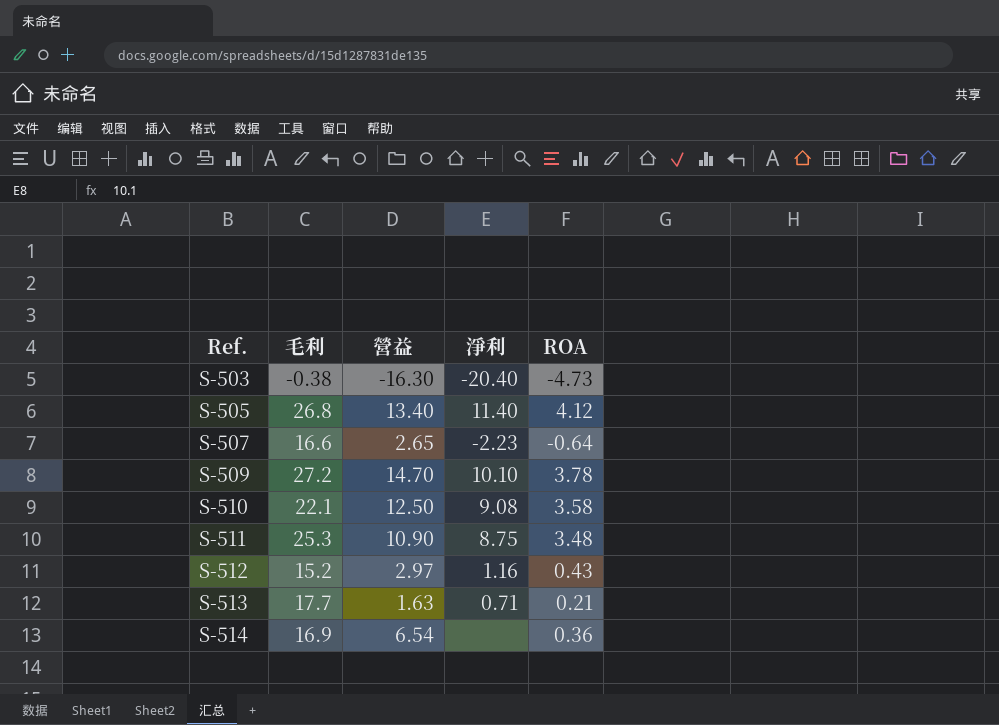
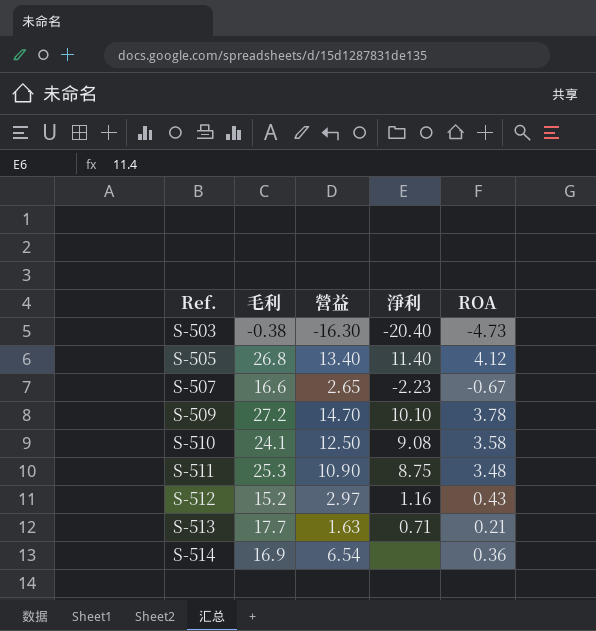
S-507 | ROA: -0.64 -> -0.67
S-510 | 毛利: 22.1 -> 24.1

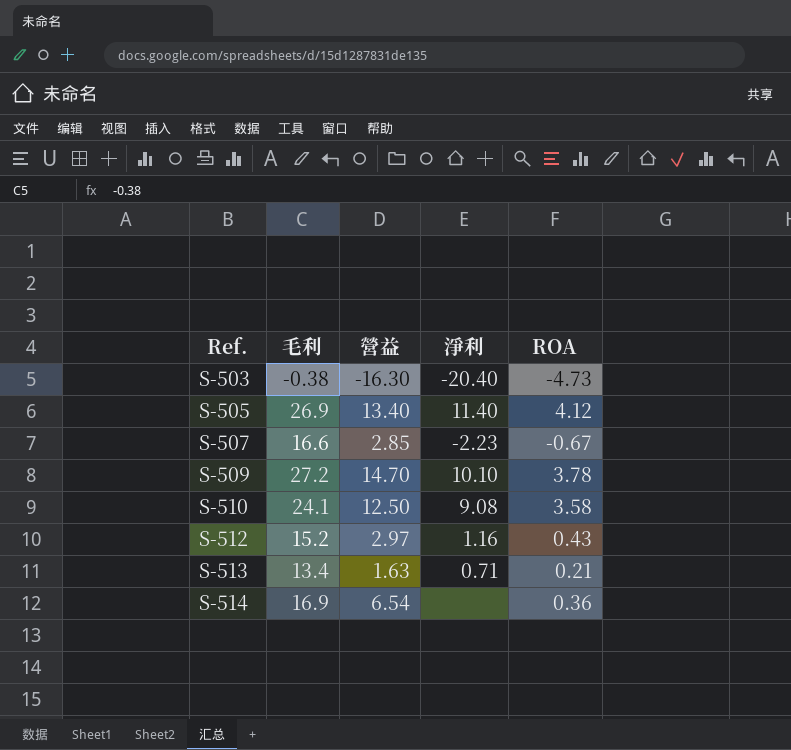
row S-511: 25.3 | 10.90 | 8.75 | 3.48 -> none
S-505 | 毛利: 26.8 -> 26.9
S-507 | 營益: 2.65 -> 2.85
S-513 | 毛利: 17.7 -> 13.4

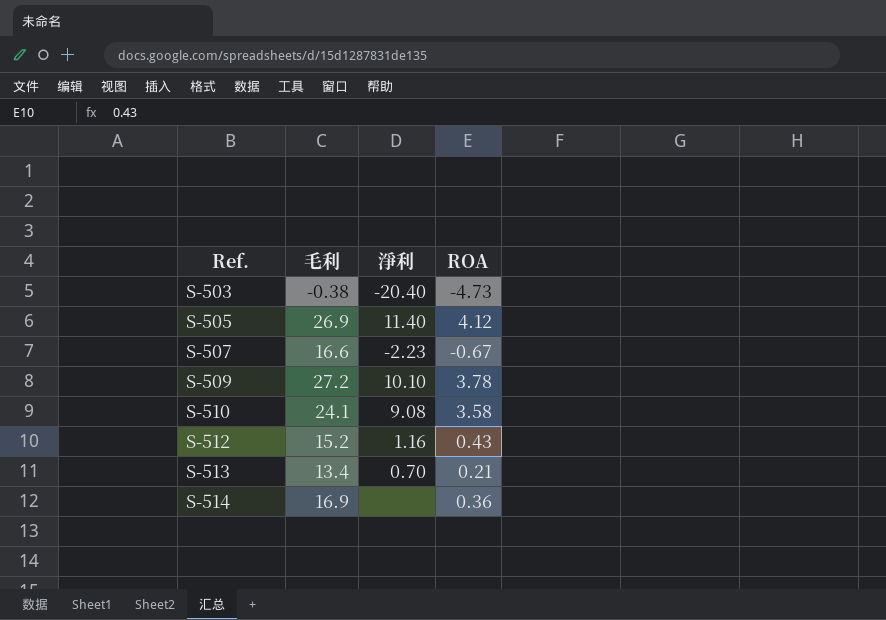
column 營益 | position: 3 -> none
S-513 | 淨利: 0.71 -> 0.70

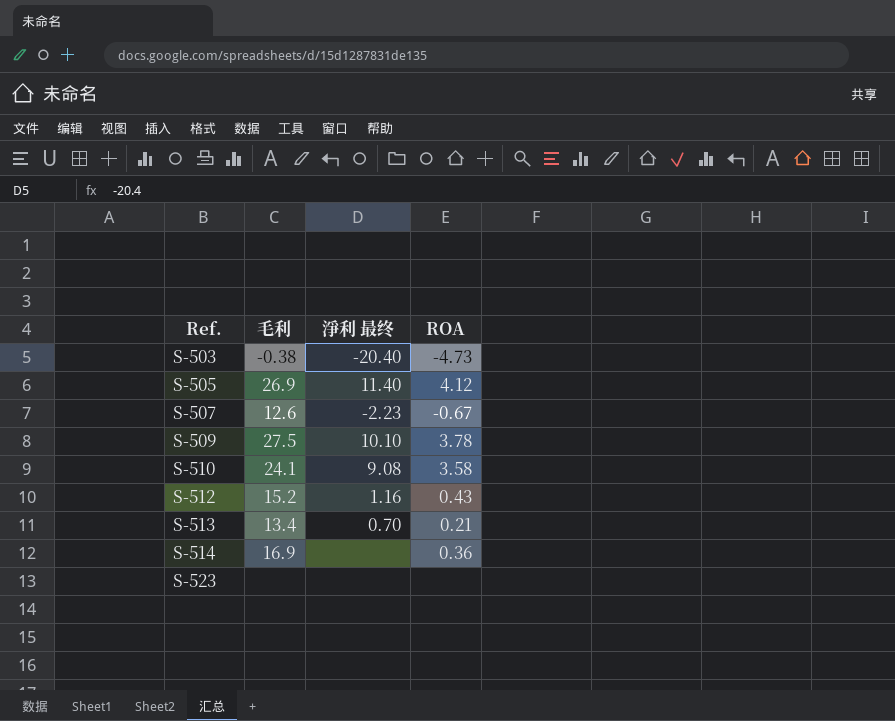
column name: 淨利 -> 淨利 最终
S-507 | 毛利: 16.6 -> 12.6
S-509 | 毛利: 27.2 -> 27.5
row S-523: none -> none | none | none

